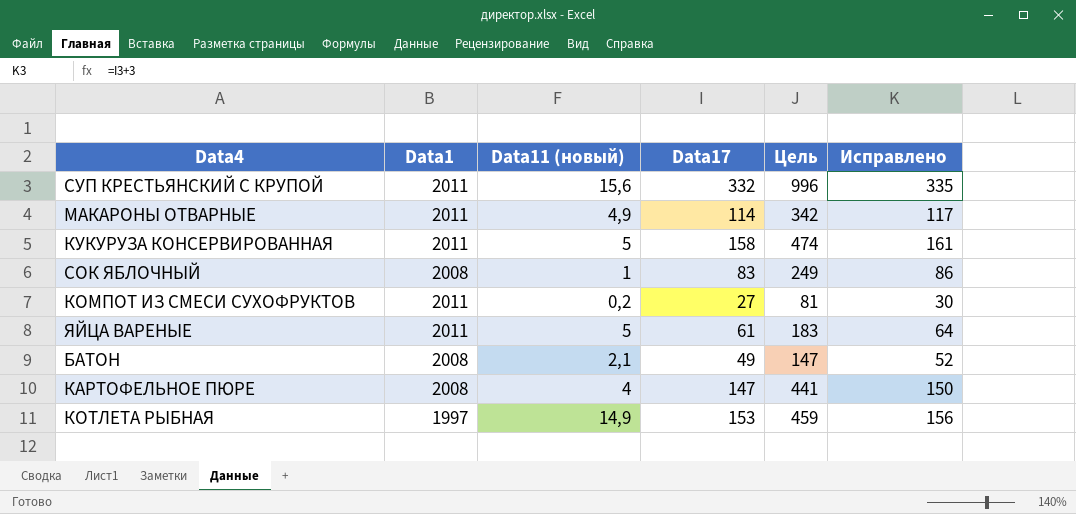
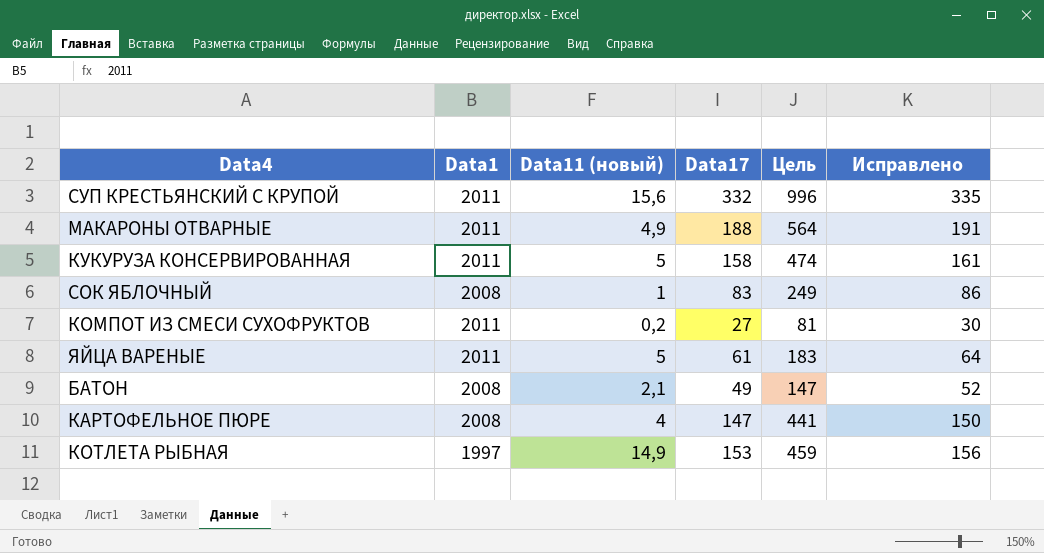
МАКАРОНЫ ОТВАРНЫЕ | Data17: 114 -> 188
МАКАРОНЫ ОТВАРНЫЕ | Цель: 342 -> 564
МАКАРОНЫ ОТВАРНЫЕ | Исправлено: 117 -> 191

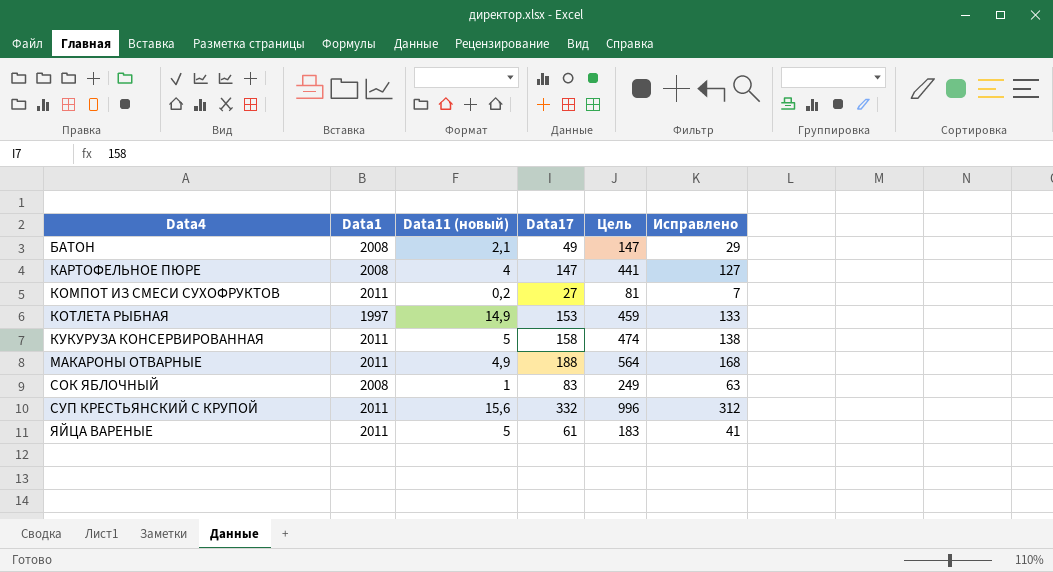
row order: none -> Data4 ascending
column Исправлено | formula: [Data17] + 3 -> [Data17] - 20

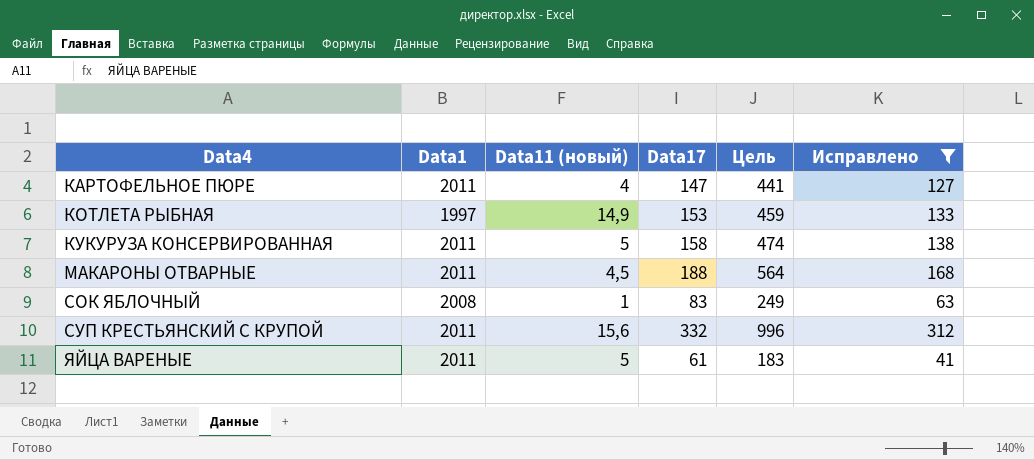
filter: none -> Исправлено >= 41
КАРТОФЕЛЬНОЕ ПЮРЕ | Data1: 2008 -> 2011
МАКАРОНЫ ОТВАРНЫЕ | Data11 (новый): 4,9 -> 4,5

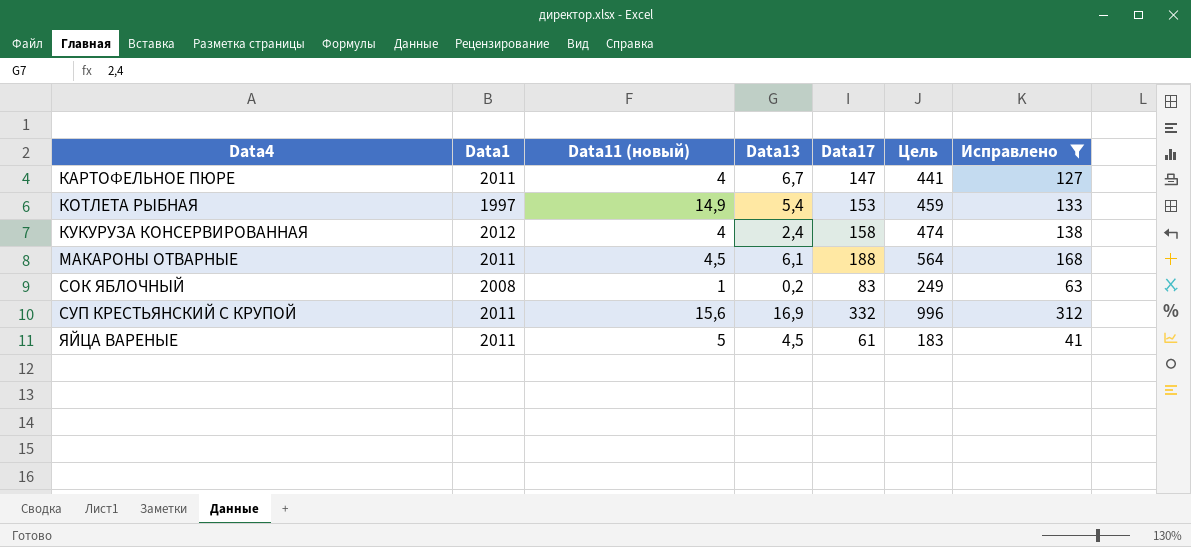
column Data13 | position: none -> 4
КУКУРУЗА КОНСЕРВИРОВАННАЯ | Data1: 2011 -> 2012
КУКУРУЗА КОНСЕРВИРОВАННАЯ | Data11 (новый): 5 -> 4

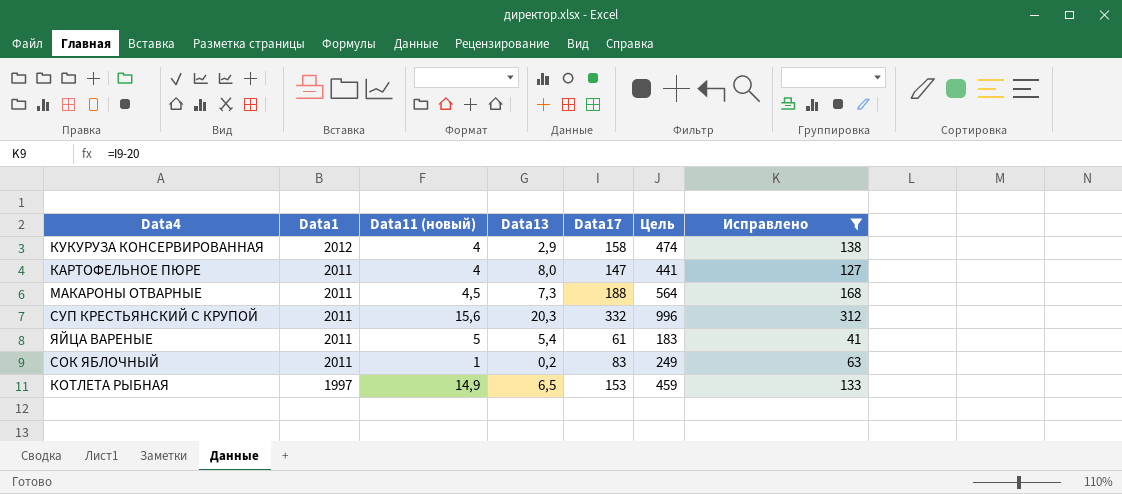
row order: Data4 ascending -> Data1 descending
КУКУРУЗА КОНСЕРВИРОВАННАЯ | Data13: 2,4 -> 2,9
КАРТОФЕЛЬНОЕ ПЮРЕ | Data13: 6,7 -> 8,0
МАКАРОНЫ ОТВАРНЫЕ | Data13: 6,1 -> 7,3
СУП КРЕСТЬЯНСКИЙ С КРУПОЙ | Data13: 16,9 -> 20,3
ЯЙЦА ВАРЕНЫЕ | Data13: 4,5 -> 5,4
СОК ЯБЛОЧНЫЙ | Data1: 2008 -> 2011
КОТЛЕТА РЫБНАЯ | Data13: 5,4 -> 6,5

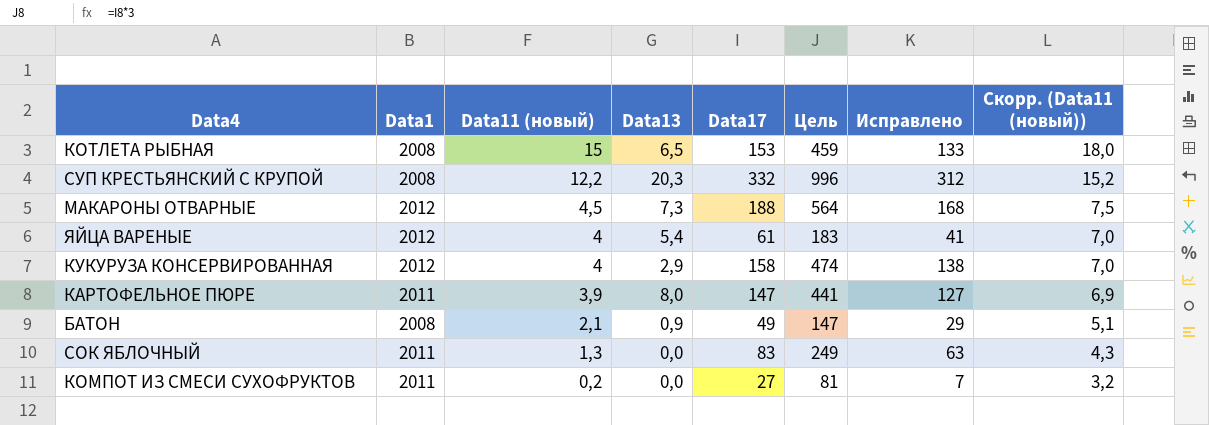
filter: Исправлено >= 41 -> none
row order: Data1 descending -> Data11 (новый) descending
column Скорр. (Data11 (новый)) | formula: none -> [Data11 (новый)] + 3
КОТЛЕТА РЫБНАЯ | Data1: 1997 -> 2008
КОТЛЕТА РЫБНАЯ | Data11 (новый): 14,9 -> 15
СУП КРЕСТЬЯНСКИЙ С КРУПОЙ | Data1: 2011 -> 2008
СУП КРЕСТЬЯНСКИЙ С КРУПОЙ | Data11 (новый): 15,6 -> 12,2
МАКАРОНЫ ОТВАРНЫЕ | Data1: 2011 -> 2012
ЯЙЦА ВАРЕНЫЕ | Data1: 2011 -> 2012
ЯЙЦА ВАРЕНЫЕ | Data11 (новый): 5 -> 4
КАРТОФЕЛЬНОЕ ПЮРЕ | Data11 (новый): 4 -> 3,9
СОК ЯБЛОЧНЫЙ | Data11 (новый): 1 -> 1,3
СОК ЯБЛОЧНЫЙ | Data13: 0,2 -> 0,0

